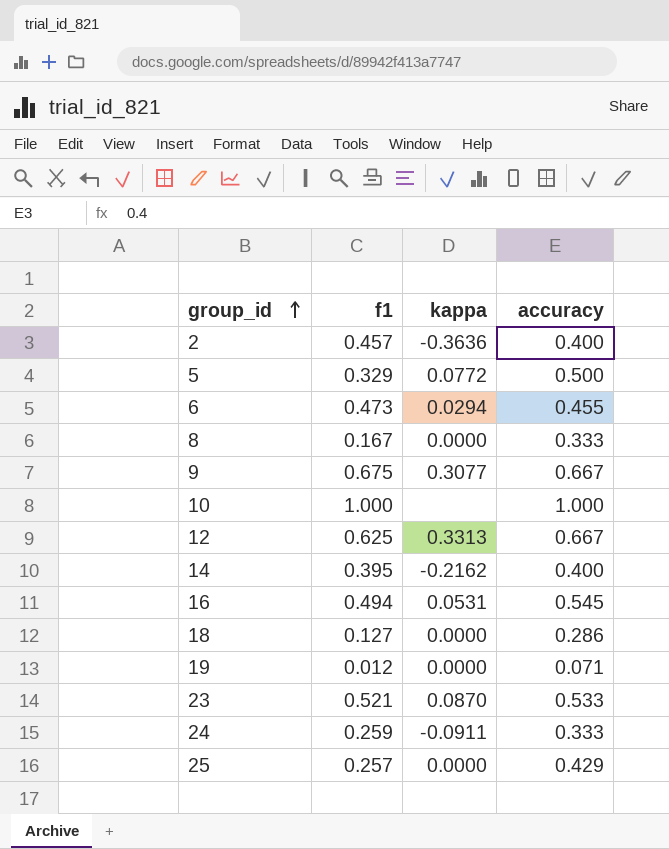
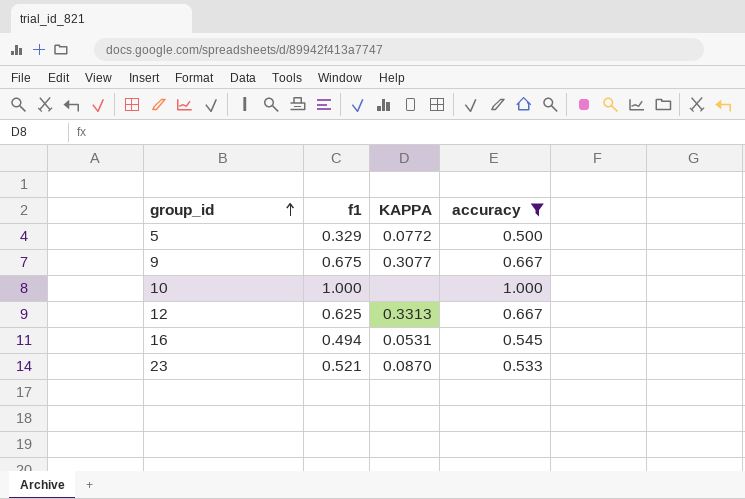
filter: none -> accuracy >= 0.500
column name: kappa -> KAPPA

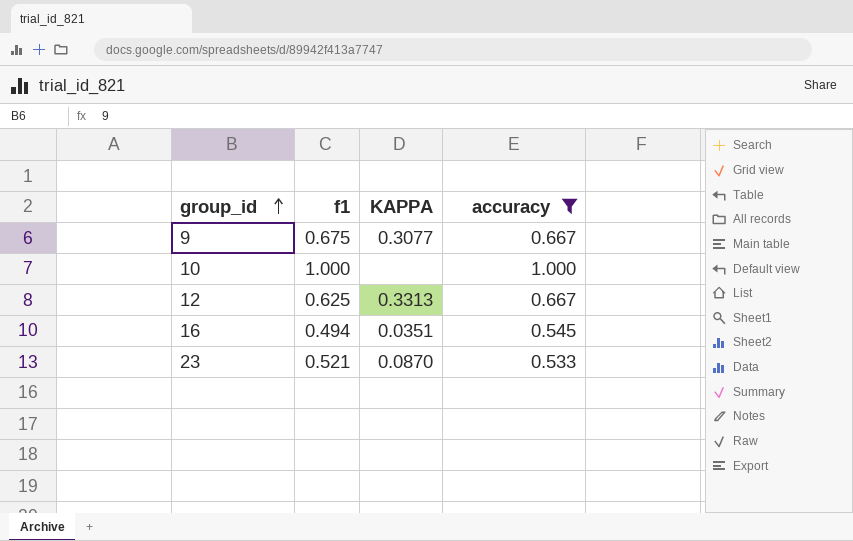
row 5: 0.329 | 0.0772 | 0.500 -> none
16 | KAPPA: 0.0531 -> 0.0351

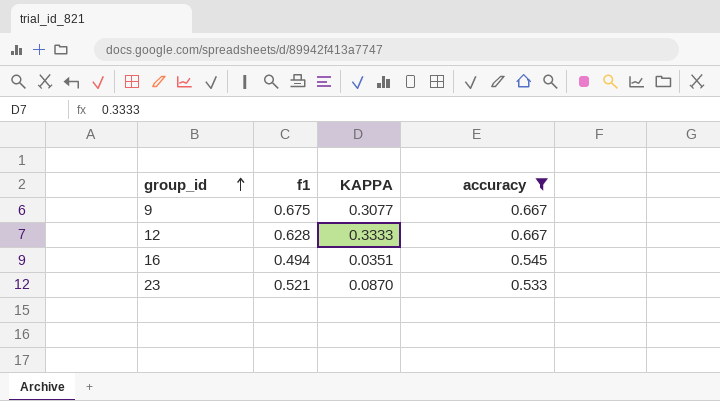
row 10: 1.000 | none | 1.000 -> none
12 | f1: 0.625 -> 0.628
12 | KAPPA: 0.3313 -> 0.3333

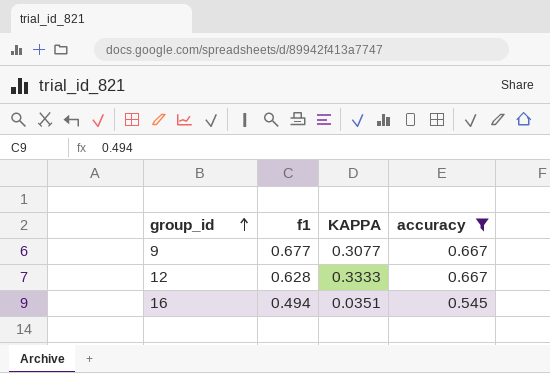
row 23: 0.521 | 0.0870 | 0.533 -> none
9 | f1: 0.675 -> 0.677

